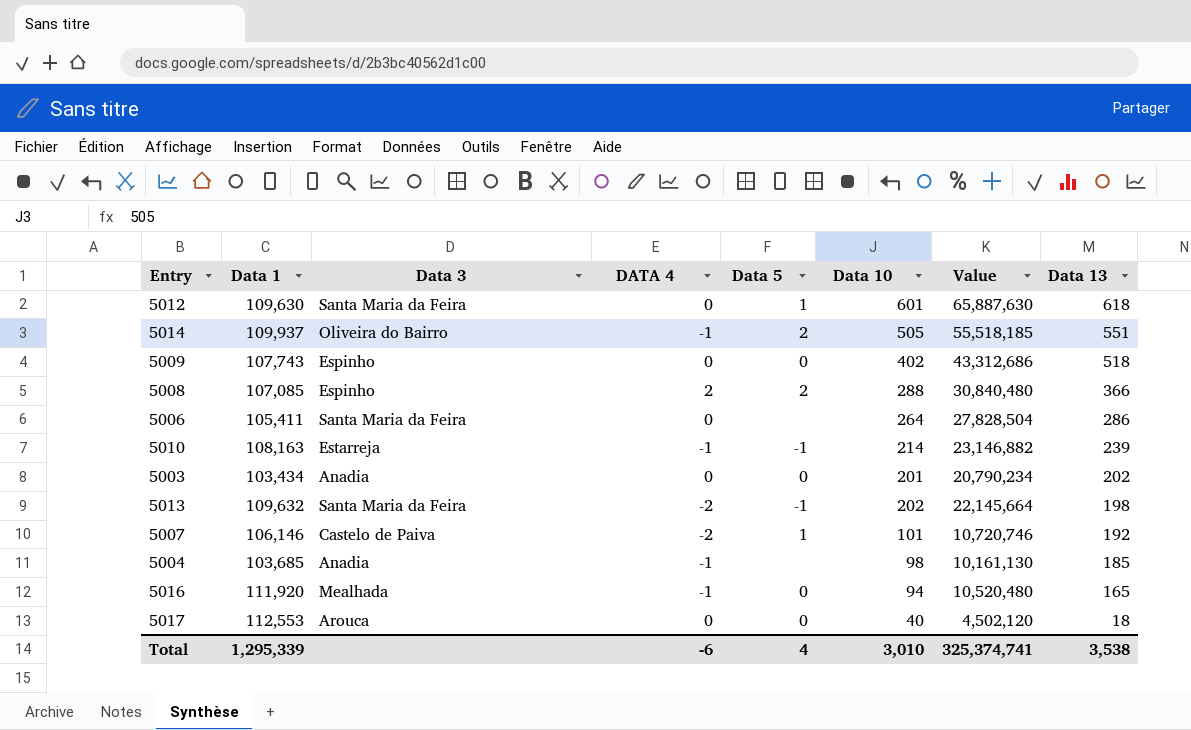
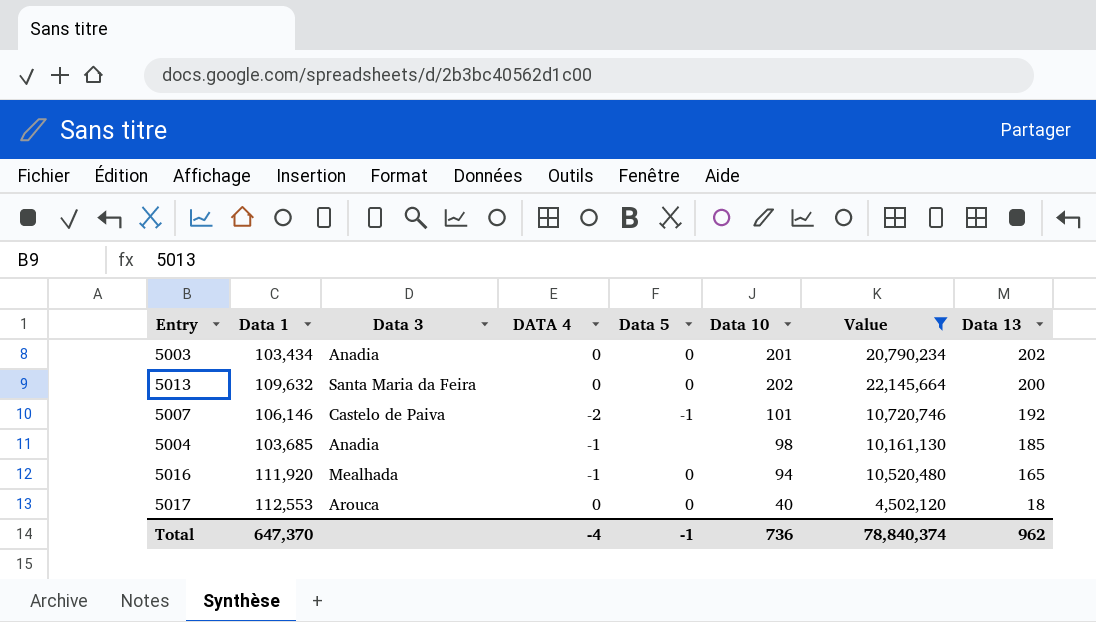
filter: none -> Value <= 22,145,664
5013 | DATA 4: -2 -> 0
5013 | Data 5: -1 -> 0
5013 | Data 13: 198 -> 200
5007 | Data 5: 1 -> -1
Total | Data 1: 1,295,339 -> 647,370
Total | DATA 4: -6 -> -4
Total | Data 5: 4 -> -1
Total | Data 10: 3,010 -> 736
Total | Value: 325,374,741 -> 78,840,374
Total | Data 13: 3,538 -> 962

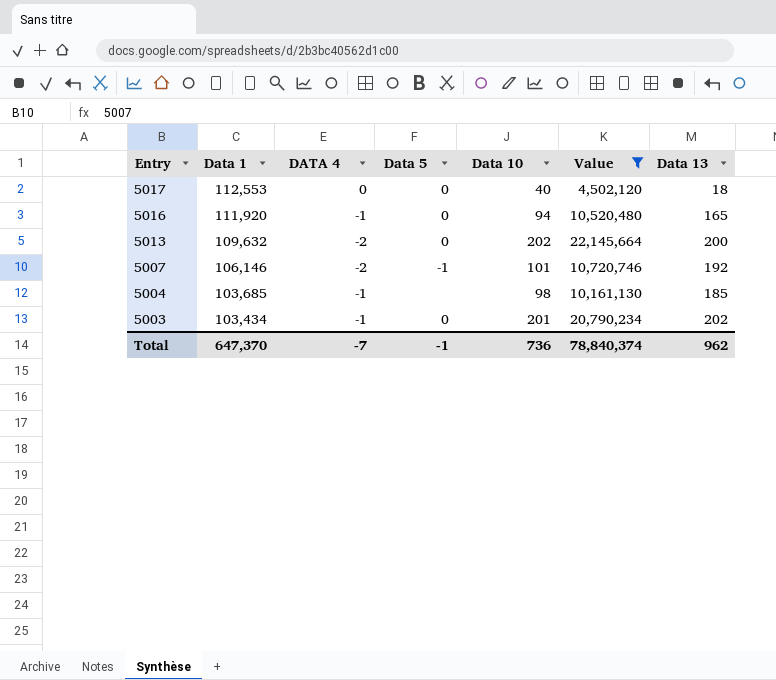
row order: Data 13 descending -> Entry descending
column Data 3 | position: 3 -> none
5013 | DATA 4: 0 -> -2
5003 | DATA 4: 0 -> -1
Total | DATA 4: -4 -> -7

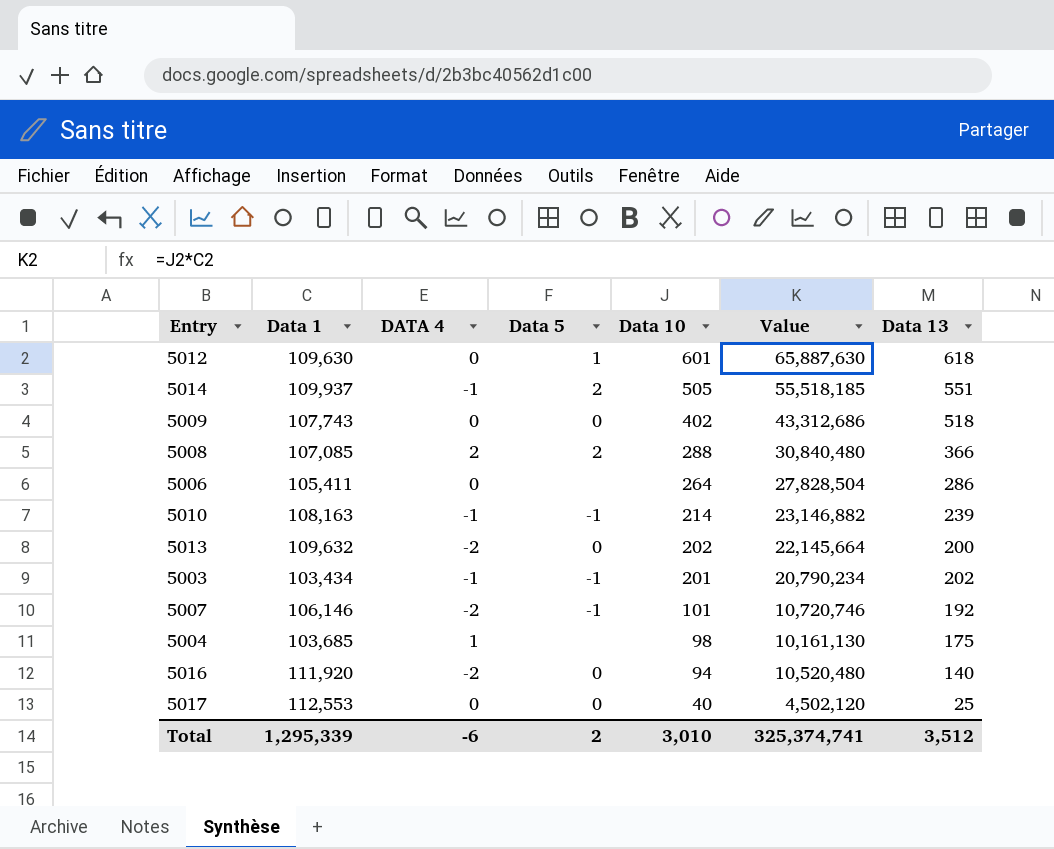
filter: Value <= 22,145,664 -> none
row order: Entry descending -> Data 10 descending
5003 | Data 5: 0 -> -1
5004 | DATA 4: -1 -> 1
5004 | Data 13: 185 -> 175
5016 | DATA 4: -1 -> -2
5016 | Data 13: 165 -> 140
5017 | Data 13: 18 -> 25
Total | Data 1: 647,370 -> 1,295,339
Total | DATA 4: -7 -> -6
Total | Data 5: -1 -> 2
Total | Data 10: 736 -> 3,010
Total | Value: 78,840,374 -> 325,374,741
Total | Data 13: 962 -> 3,512

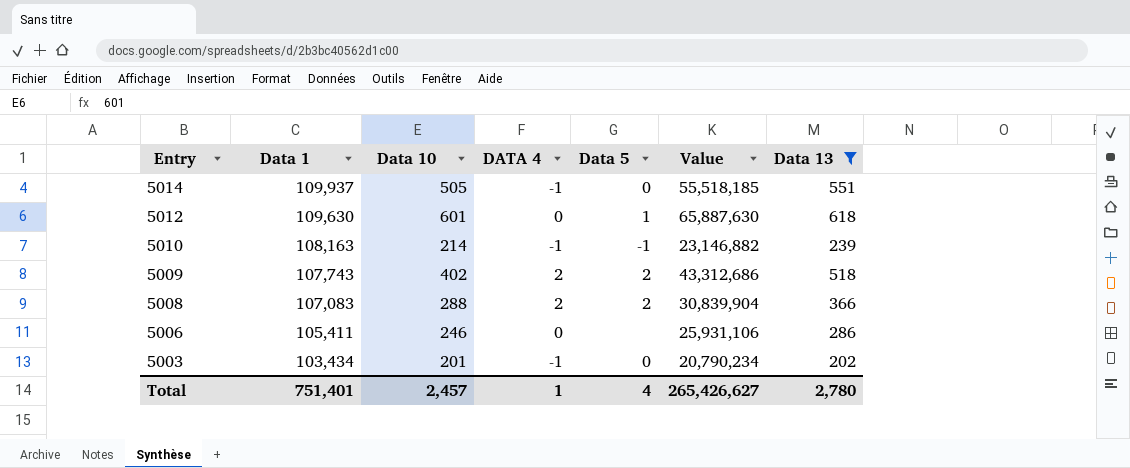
filter: none -> Data 13 >= 202
row order: Data 10 descending -> Entry descending
column Data 10 | position: 5 -> 3
5014 | Data 5: 2 -> 0
5009 | DATA 4: 0 -> 2
5009 | Data 5: 0 -> 2
5008 | Data 1: 107,085 -> 107,083
5008 | Value: 30,840,480 -> 30,839,904
5006 | Data 10: 264 -> 246
5006 | Value: 27,828,504 -> 25,931,106
5003 | Data 5: -1 -> 0
Total | Data 1: 1,295,339 -> 751,401
Total | Data 10: 3,010 -> 2,457
Total | DATA 4: -6 -> 1
Total | Data 5: 2 -> 4
Total | Value: 325,374,741 -> 265,426,627
Total | Data 13: 3,512 -> 2,780

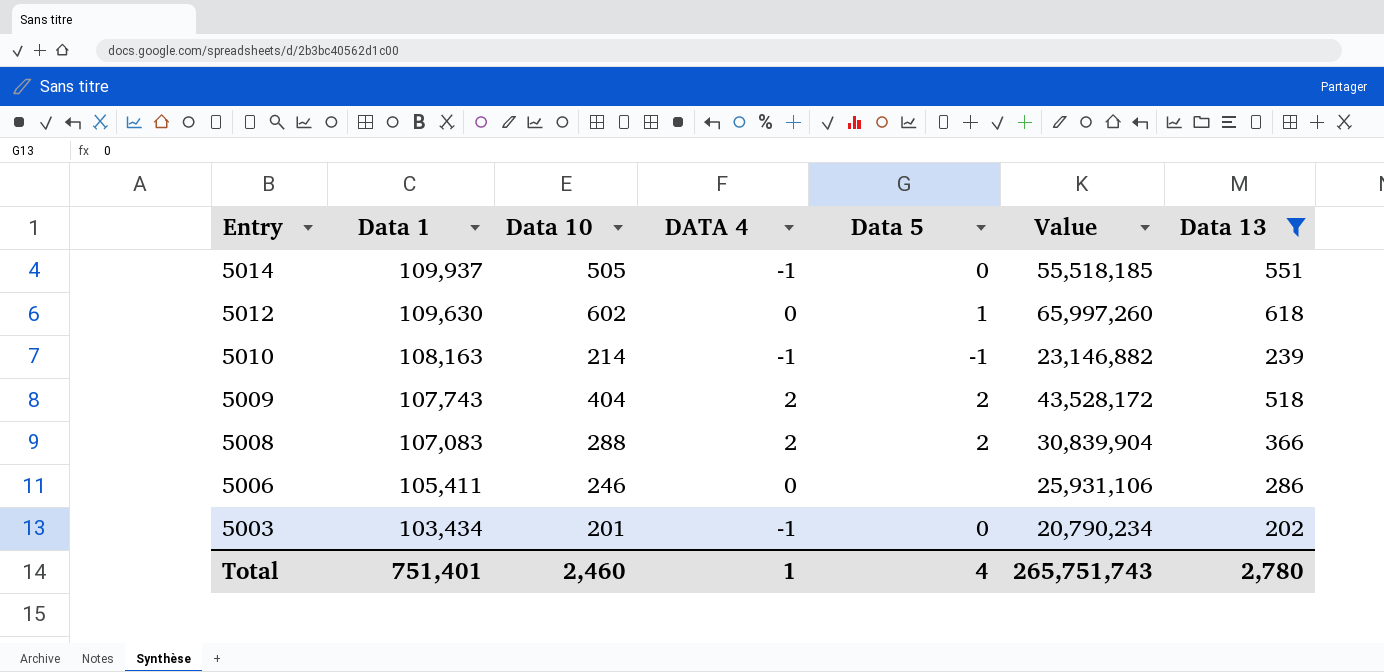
5012 | Data 10: 601 -> 602
5012 | Value: 65,887,630 -> 65,997,260
5009 | Data 10: 402 -> 404
5009 | Value: 43,312,686 -> 43,528,172
Total | Data 10: 2,457 -> 2,460
Total | Value: 265,426,627 -> 265,751,743

